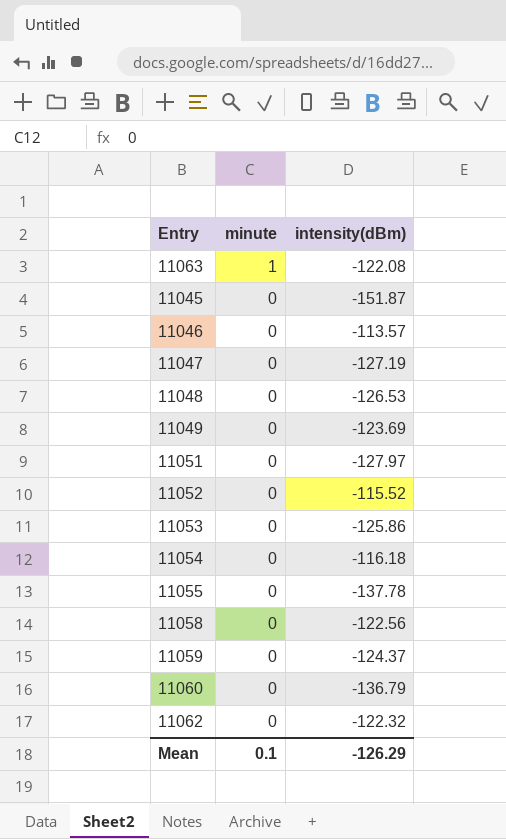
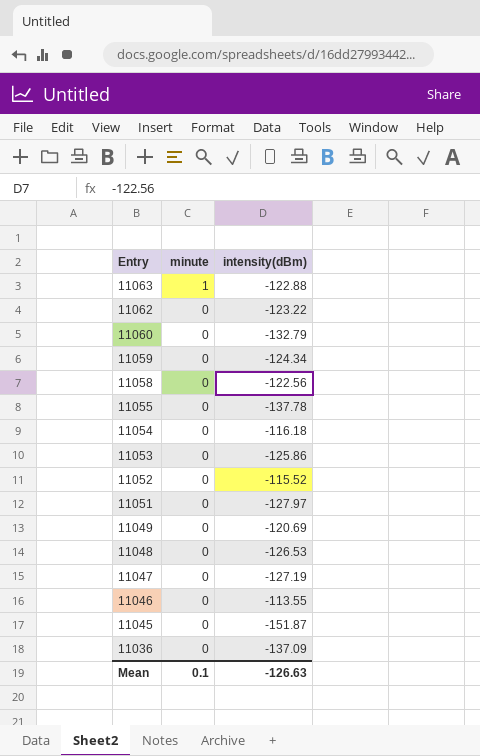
row order: minute descending -> Entry descending
11063 | intensity(dBm): -122.08 -> -122.88
11062 | intensity(dBm): -122.32 -> -123.22
11060 | intensity(dBm): -136.79 -> -132.79
11059 | intensity(dBm): -124.37 -> -124.34
11049 | intensity(dBm): -123.69 -> -120.69
11046 | intensity(dBm): -113.57 -> -113.55
row 11036: none -> 0 | -137.09
Mean | intensity(dBm): -126.29 -> -126.63

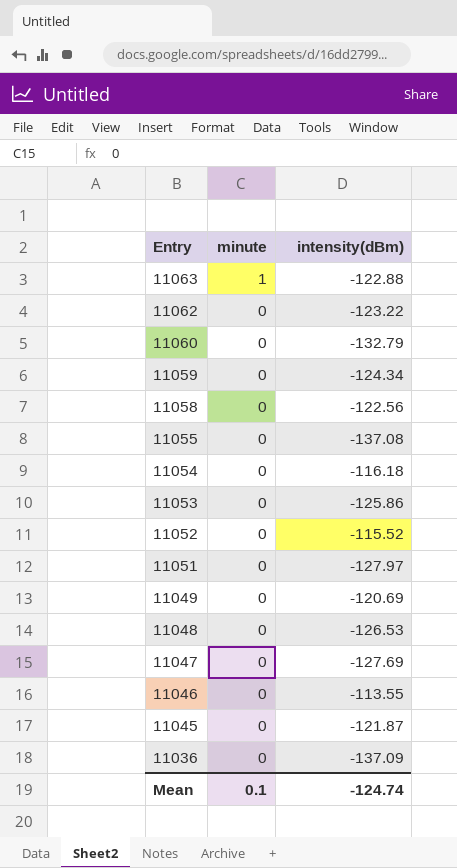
11055 | intensity(dBm): -137.78 -> -137.08
11047 | intensity(dBm): -127.19 -> -127.69
11045 | intensity(dBm): -151.87 -> -121.87
Mean | intensity(dBm): -126.63 -> -124.74

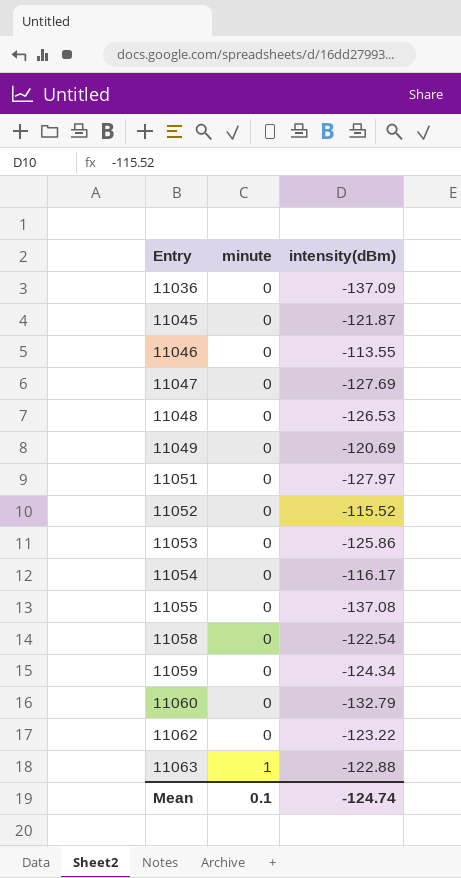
row order: Entry descending -> Entry ascending
11054 | intensity(dBm): -116.18 -> -116.17
11058 | intensity(dBm): -122.56 -> -122.54

